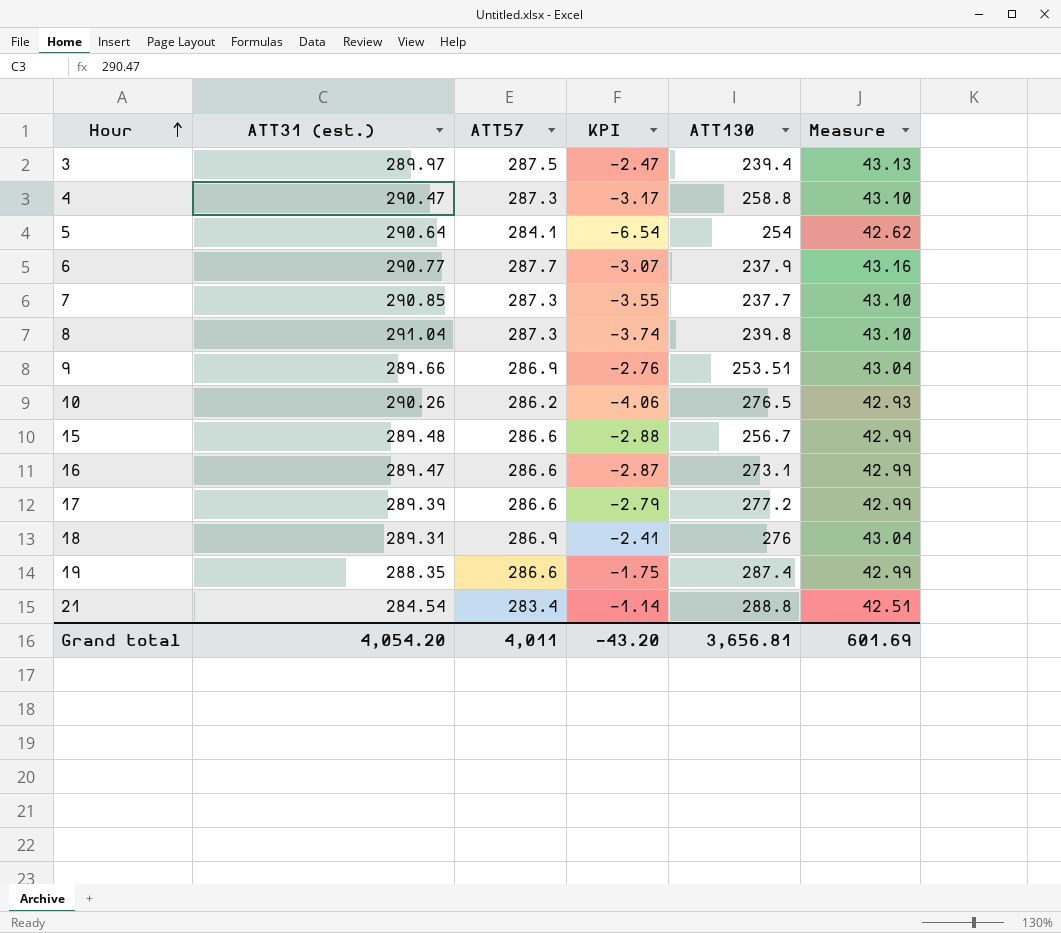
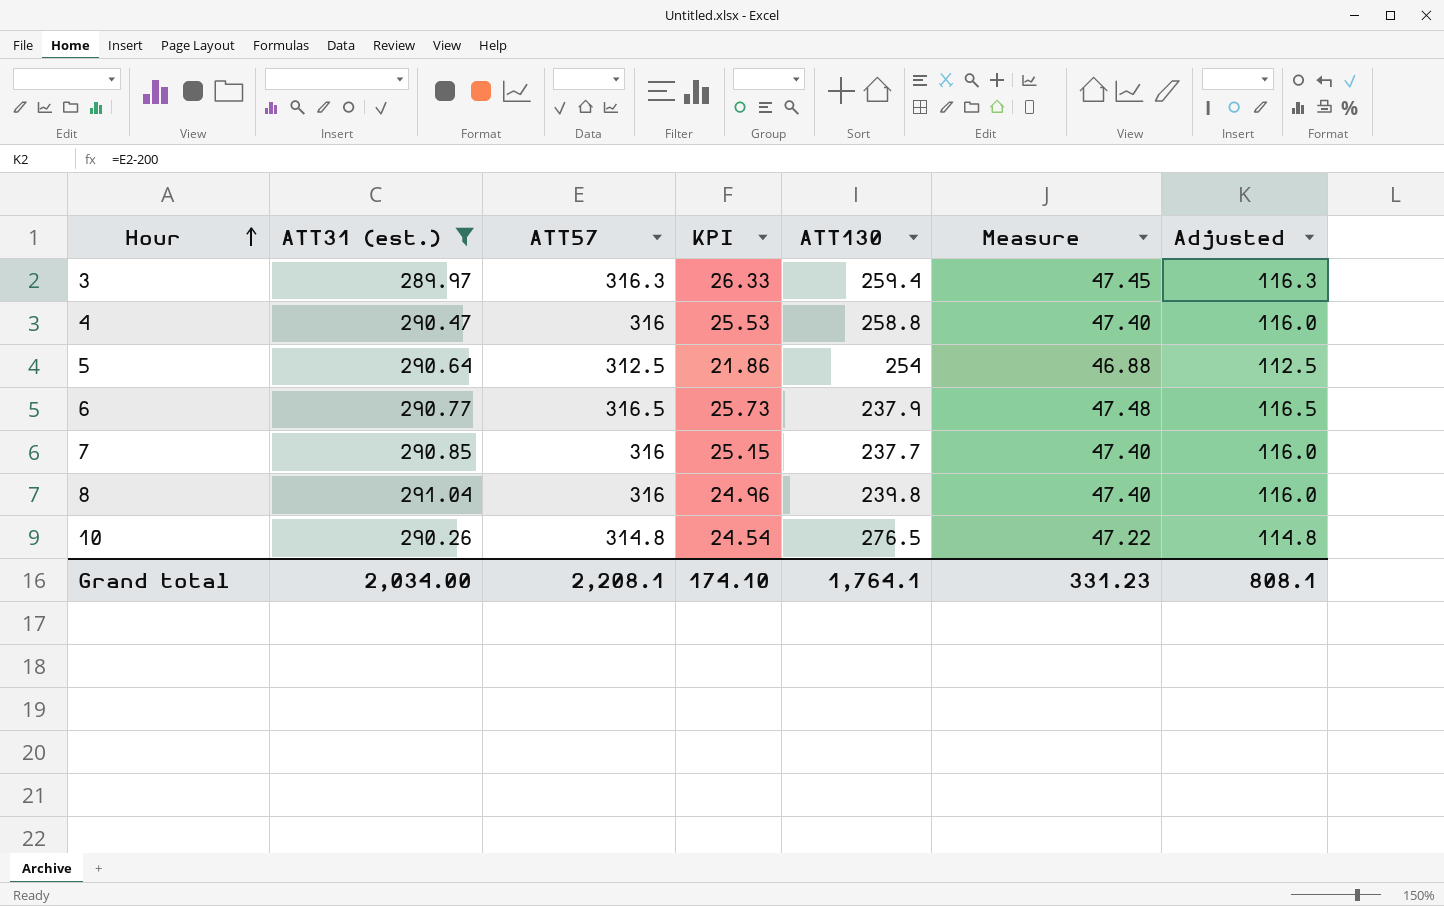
filter: none -> ATT31 (est.) >= 289.97
column Adjusted | formula: none -> [ATT57] - 200
3 | ATT57: 287.5 -> 316.3
3 | KPI: -2.47 -> 26.33
3 | ATT130: 239.4 -> 259.4
3 | Measure: 43.13 -> 47.45
4 | ATT57: 287.3 -> 316
4 | KPI: -3.17 -> 25.53
4 | Measure: 43.10 -> 47.40
5 | ATT57: 284.1 -> 312.5
5 | KPI: -6.54 -> 21.86
5 | Measure: 42.62 -> 46.88
6 | ATT57: 287.7 -> 316.5
6 | KPI: -3.07 -> 25.73
6 | Measure: 43.16 -> 47.48
7 | ATT57: 287.3 -> 316
7 | KPI: -3.55 -> 25.15
7 | Measure: 43.10 -> 47.40
8 | ATT57: 287.3 -> 316
8 | KPI: -3.74 -> 24.96
8 | Measure: 43.10 -> 47.40
10 | ATT57: 286.2 -> 314.8
10 | KPI: -4.06 -> 24.54
10 | Measure: 42.93 -> 47.22
Grand total | ATT31 (est.): 4,054.20 -> 2,034.00
Grand total | ATT57: 4,011 -> 2,208.1
Grand total | KPI: -43.20 -> 174.10
Grand total | ATT130: 3,656.81 -> 1,764.1
Grand total | Measure: 601.69 -> 331.23

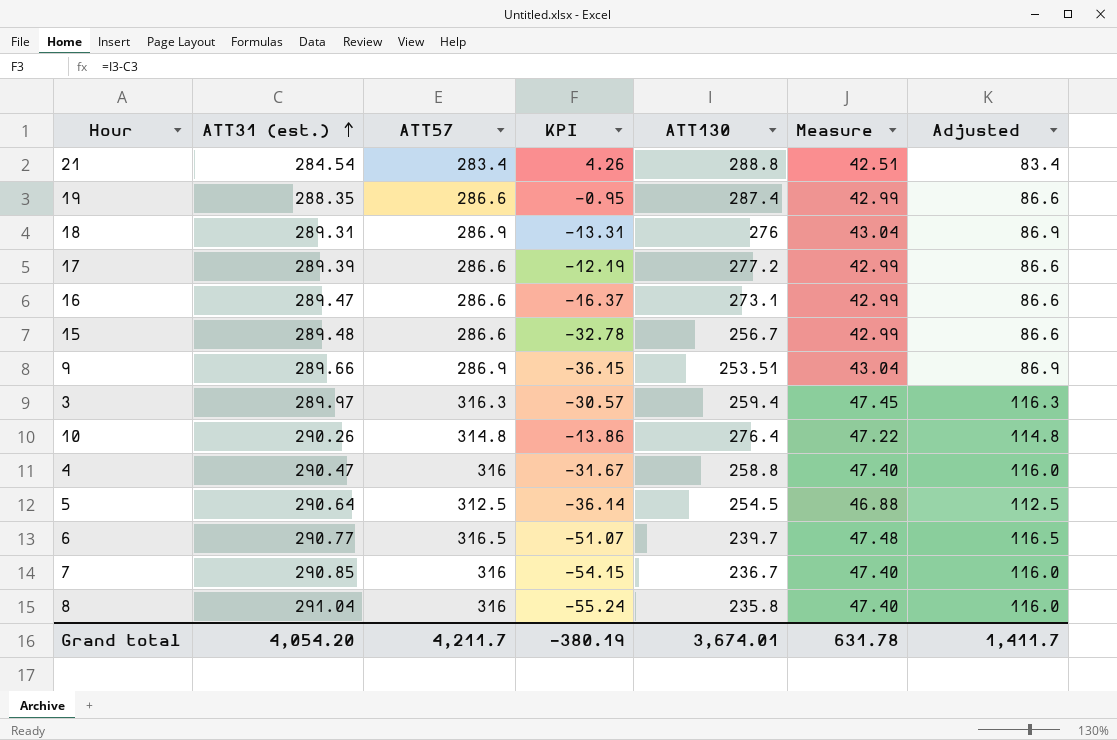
filter: ATT31 (est.) >= 289.97 -> none
row order: Hour ascending -> ATT31 (est.) ascending
column KPI | formula: [ATT57] - [ATT31 (est.)] -> [ATT130] - [ATT31 (est.)]
10 | ATT130: 276.5 -> 276.4
5 | ATT130: 254 -> 254.5
6 | ATT130: 237.9 -> 239.7
7 | ATT130: 237.7 -> 236.7
8 | ATT130: 239.8 -> 235.8
Grand total | ATT31 (est.): 2,034.00 -> 4,054.20
Grand total | ATT57: 2,208.1 -> 4,211.7
Grand total | KPI: 174.10 -> -380.19
Grand total | ATT130: 1,764.1 -> 3,674.01
Grand total | Measure: 331.23 -> 631.78
Grand total | Adjusted: 808.1 -> 1,411.7

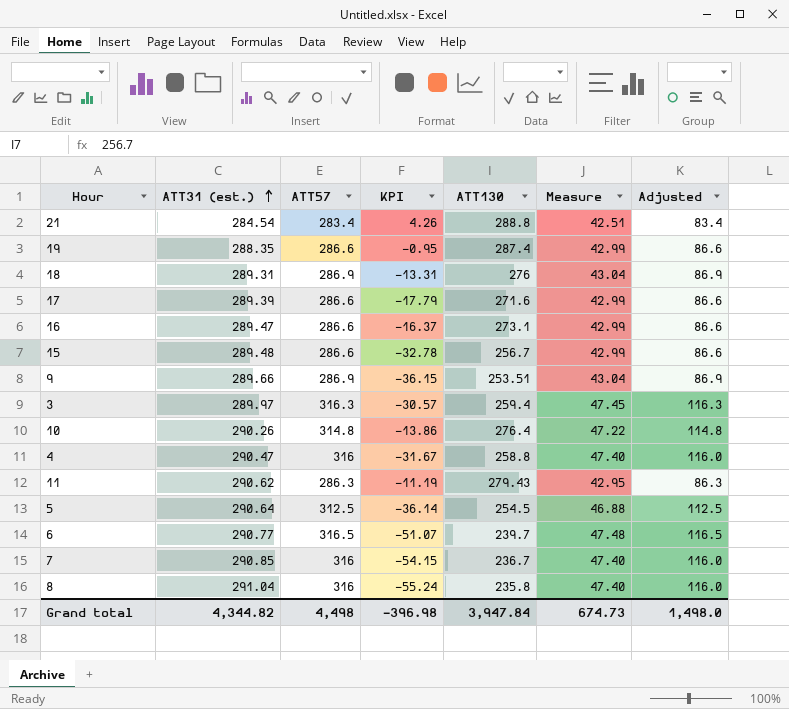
17 | KPI: -12.19 -> -17.79
17 | ATT130: 277.2 -> 271.6
row 11: none -> 290.62 | 286.3 | -11.19 | 279.43 | 42.95 | 86.3
Grand total | ATT31 (est.): 4,054.20 -> 4,344.82
Grand total | ATT57: 4,211.7 -> 4,498
Grand total | KPI: -380.19 -> -396.98
Grand total | ATT130: 3,674.01 -> 3,947.84
Grand total | Measure: 631.78 -> 674.73
Grand total | Adjusted: 1,411.7 -> 1,498.0

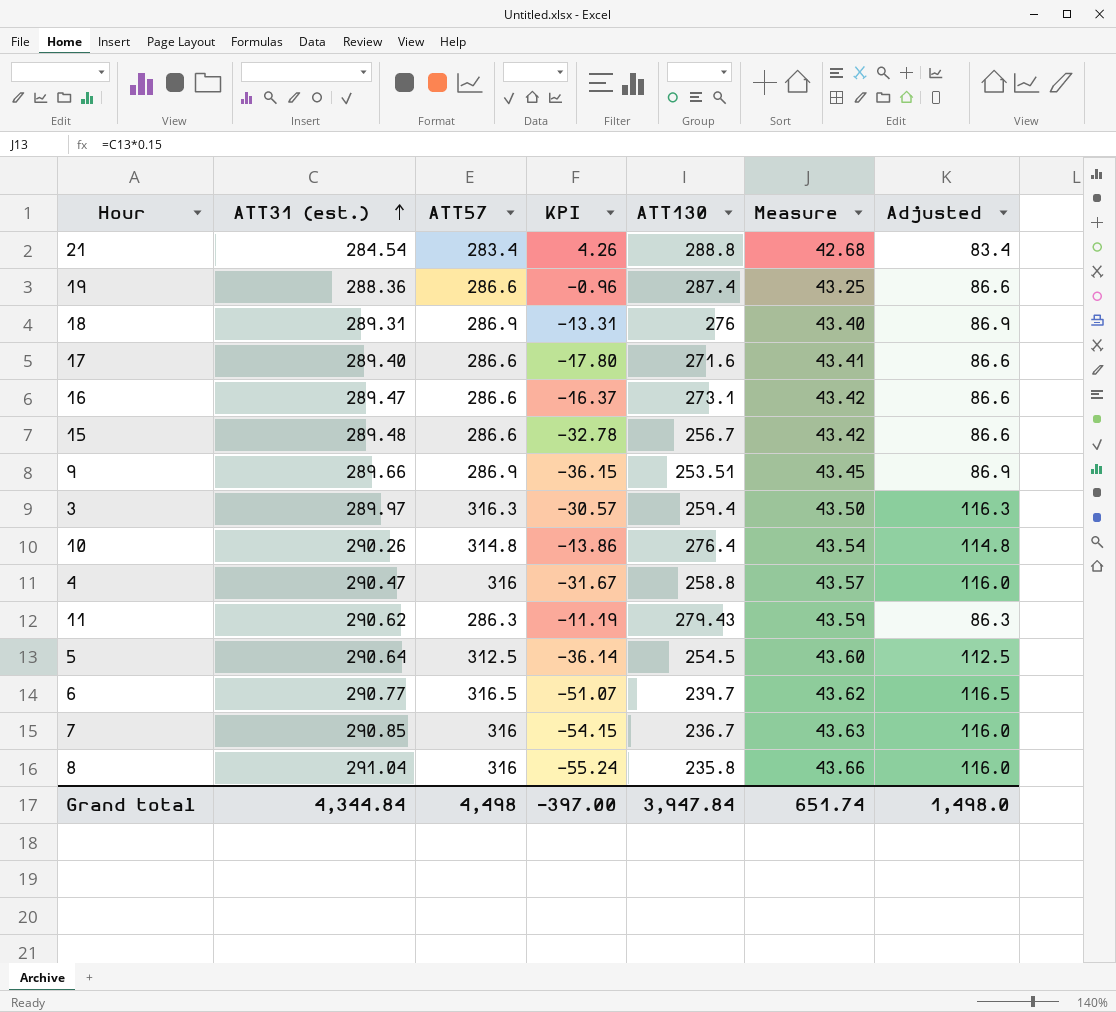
column Measure | formula: [ATT57] * 0.15 -> [ATT31 (est.)] * 0.15
19 | ATT31 (est.): 288.35 -> 288.36
19 | KPI: -0.95 -> -0.96
17 | ATT31 (est.): 289.39 -> 289.40
17 | KPI: -17.79 -> -17.80
Grand total | ATT31 (est.): 4,344.82 -> 4,344.84
Grand total | KPI: -396.98 -> -397.00
Grand total | Measure: 674.73 -> 651.74

